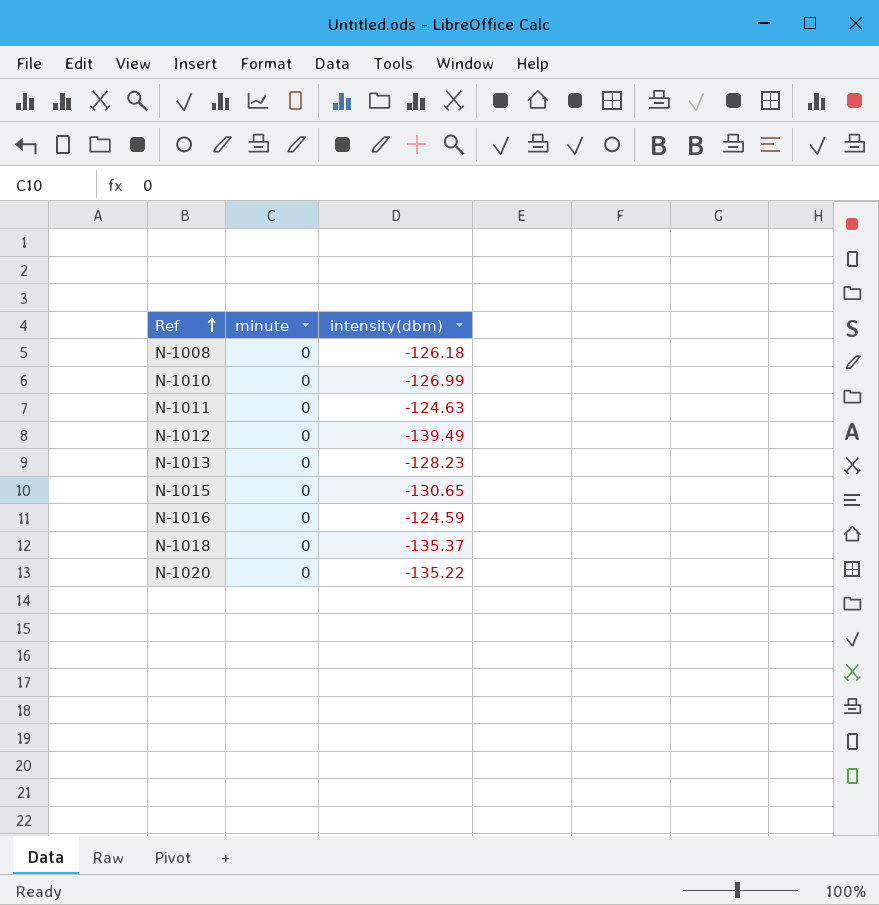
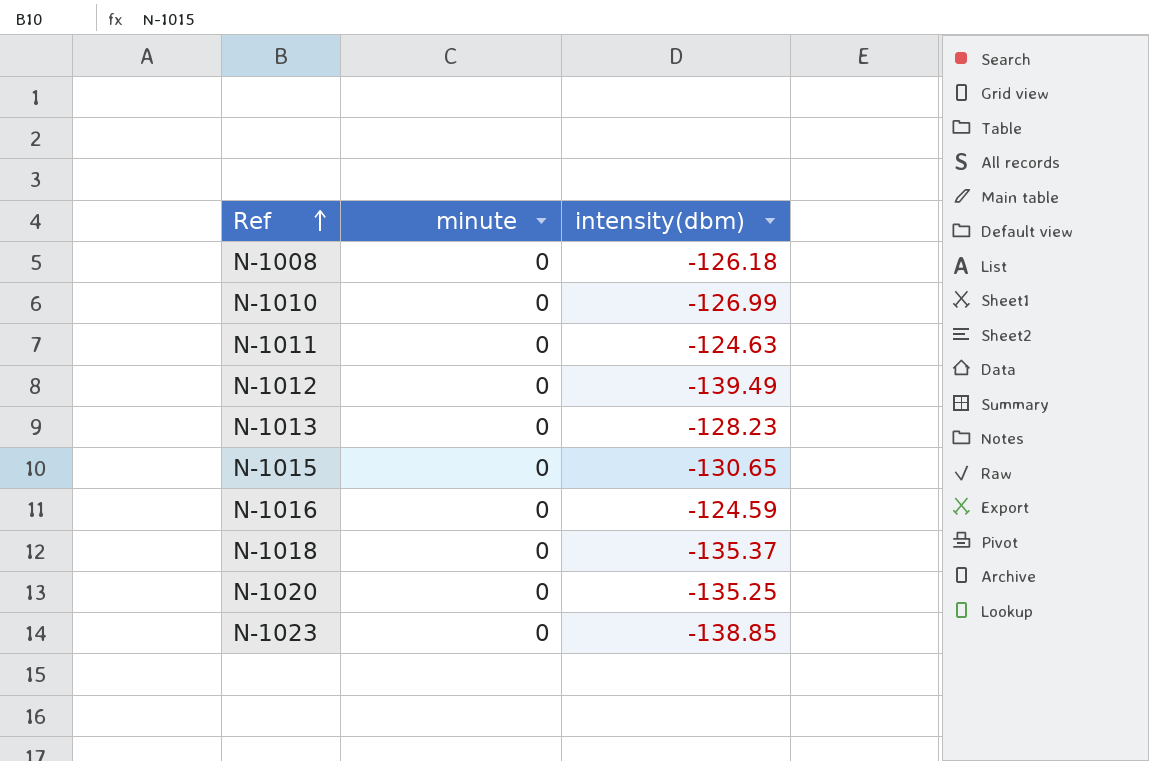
N-1020 | intensity(dbm): -135.22 -> -135.25
row N-1023: none -> 0 | -138.85

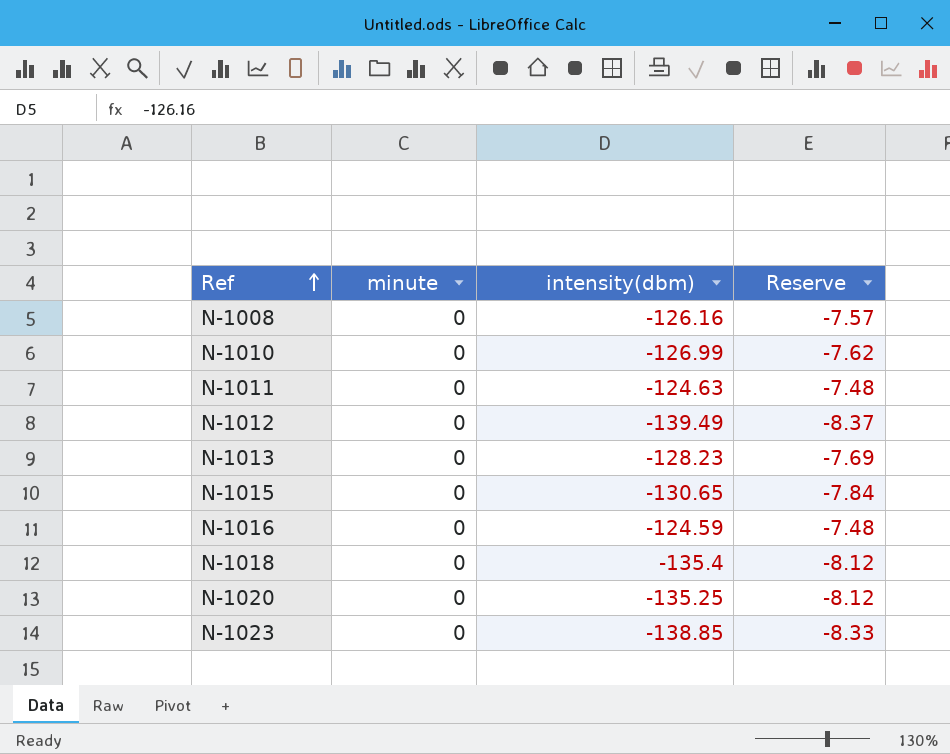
column Reserve | formula: none -> [intensity(dbm)] * 0.06
N-1008 | intensity(dbm): -126.18 -> -126.16
N-1018 | intensity(dbm): -135.37 -> -135.4

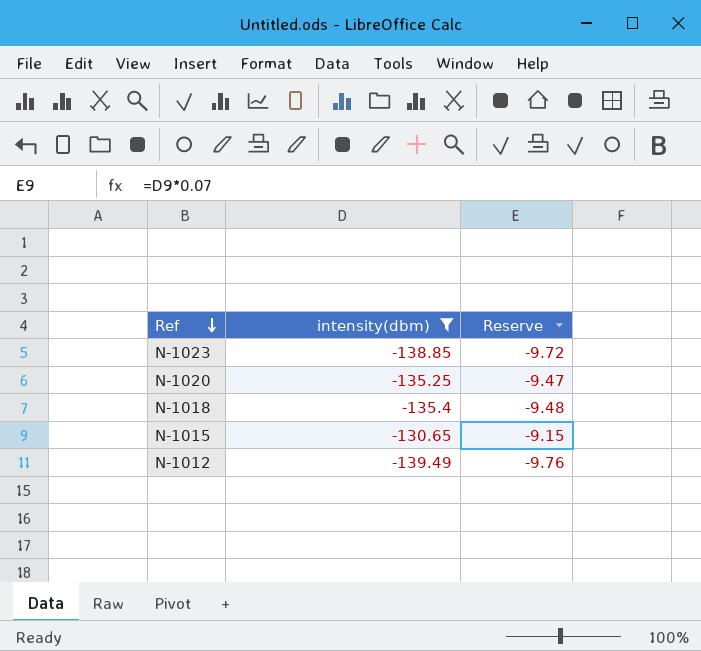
filter: none -> intensity(dbm) <= -130.65
row order: Ref ascending -> Ref descending
column minute | position: 2 -> none
column Reserve | formula: [intensity(dbm)] * 0.06 -> [intensity(dbm)] * 0.07

